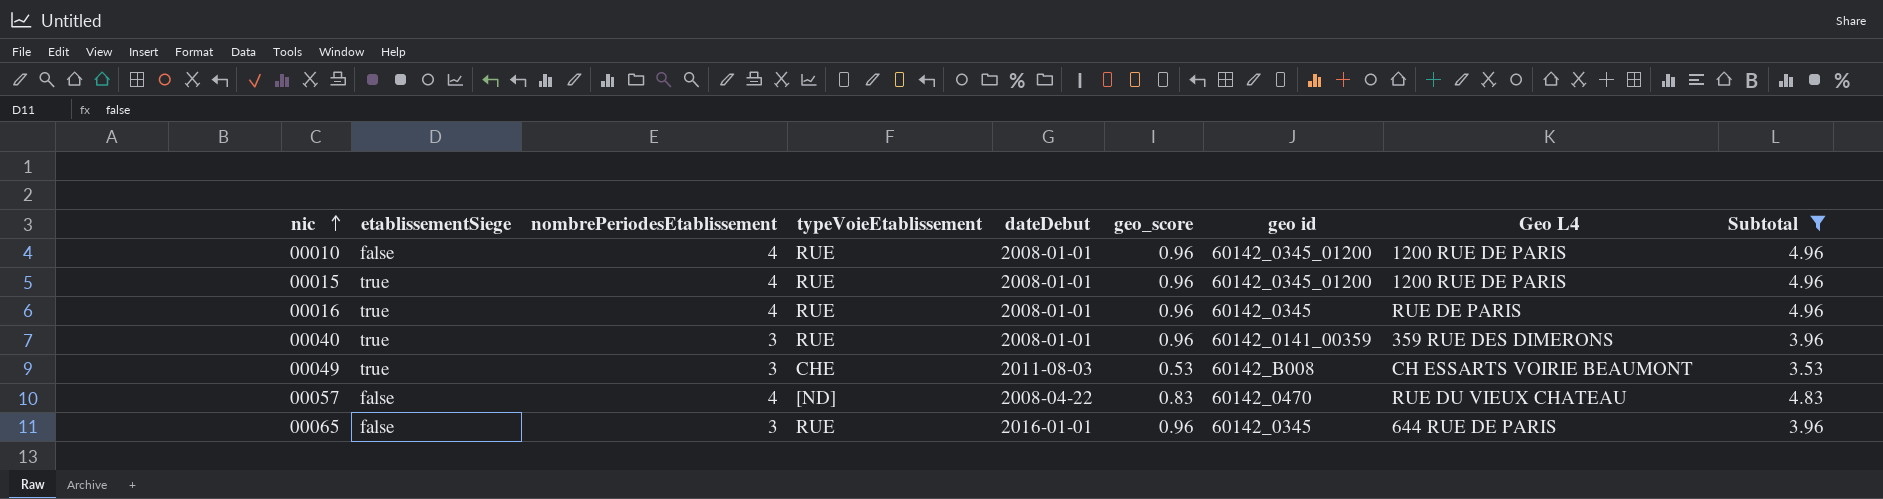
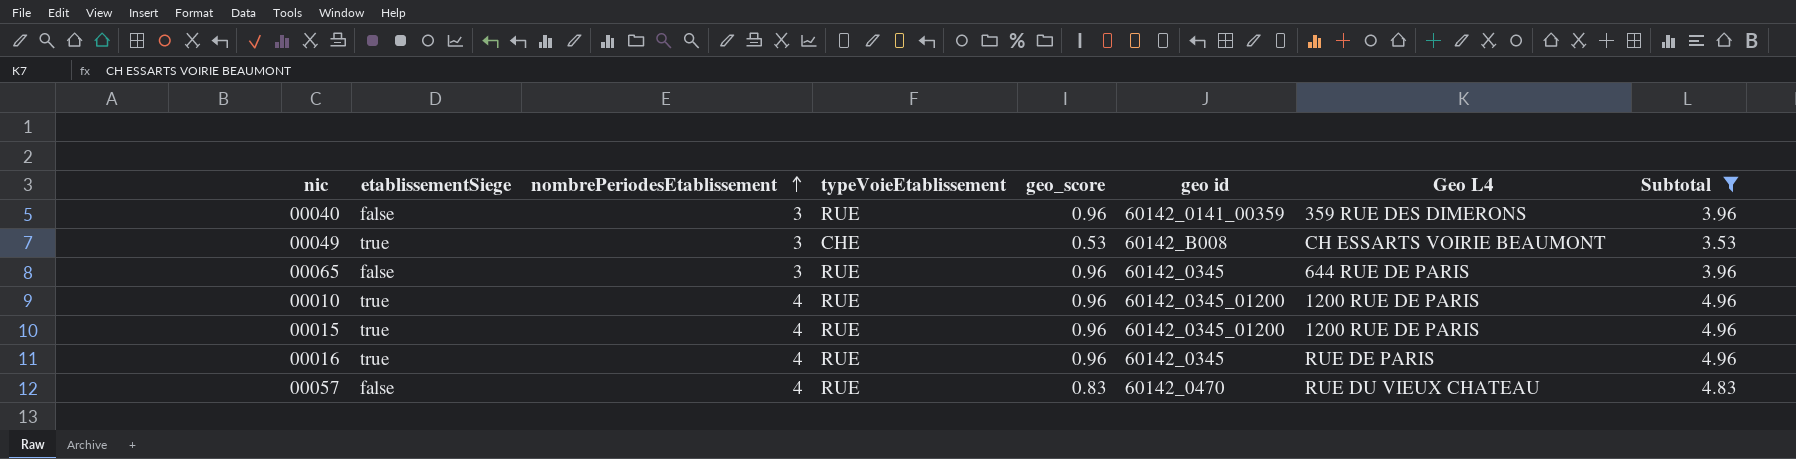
row order: nic ascending -> nombrePeriodesEtablissement ascending
column dateDebut | position: 5 -> none
00040 | etablissementSiege: true -> false
00010 | etablissementSiege: false -> true
00057 | typeVoieEtablissement: [ND] -> RUE

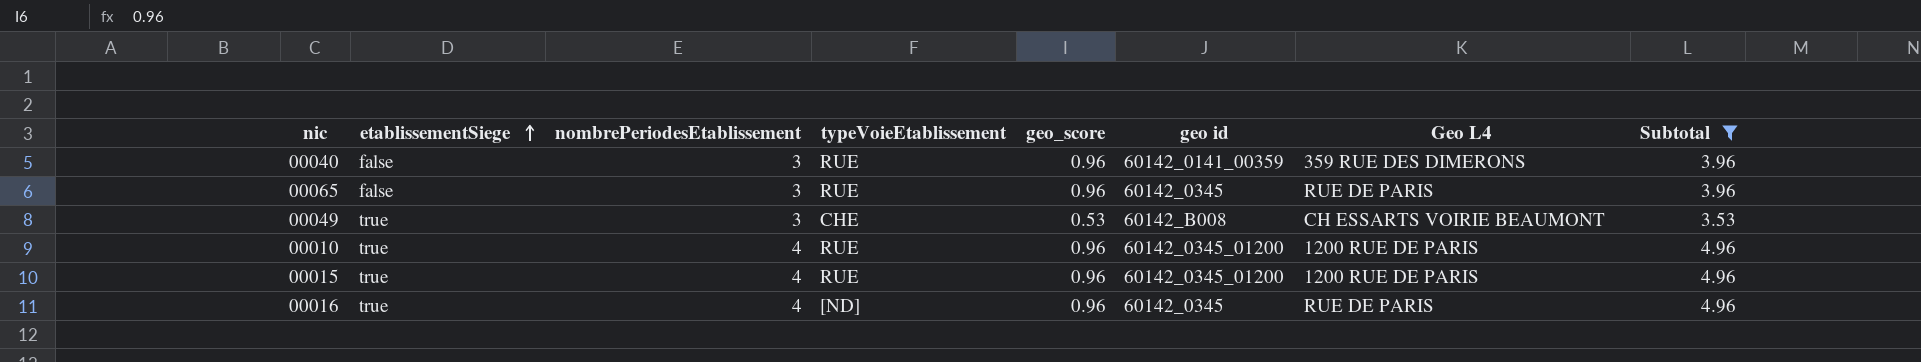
row order: nombrePeriodesEtablissement ascending -> etablissementSiege ascending
row 00057: false | 4 | RUE | 0.83 | 60142_0470 | RUE DU VIEUX CHATEAU | 4.83 -> none
00065 | Geo L4: 644 RUE DE PARIS -> RUE DE PARIS
00016 | typeVoieEtablissement: RUE -> [ND]

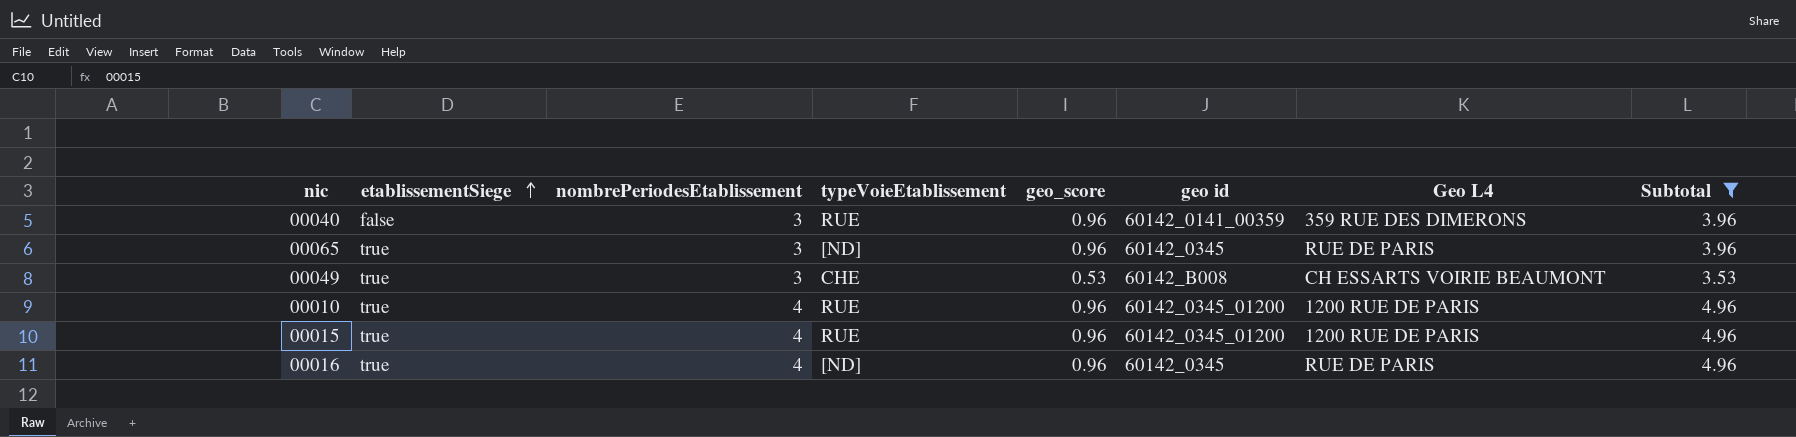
00065 | etablissementSiege: false -> true
00065 | typeVoieEtablissement: RUE -> [ND]

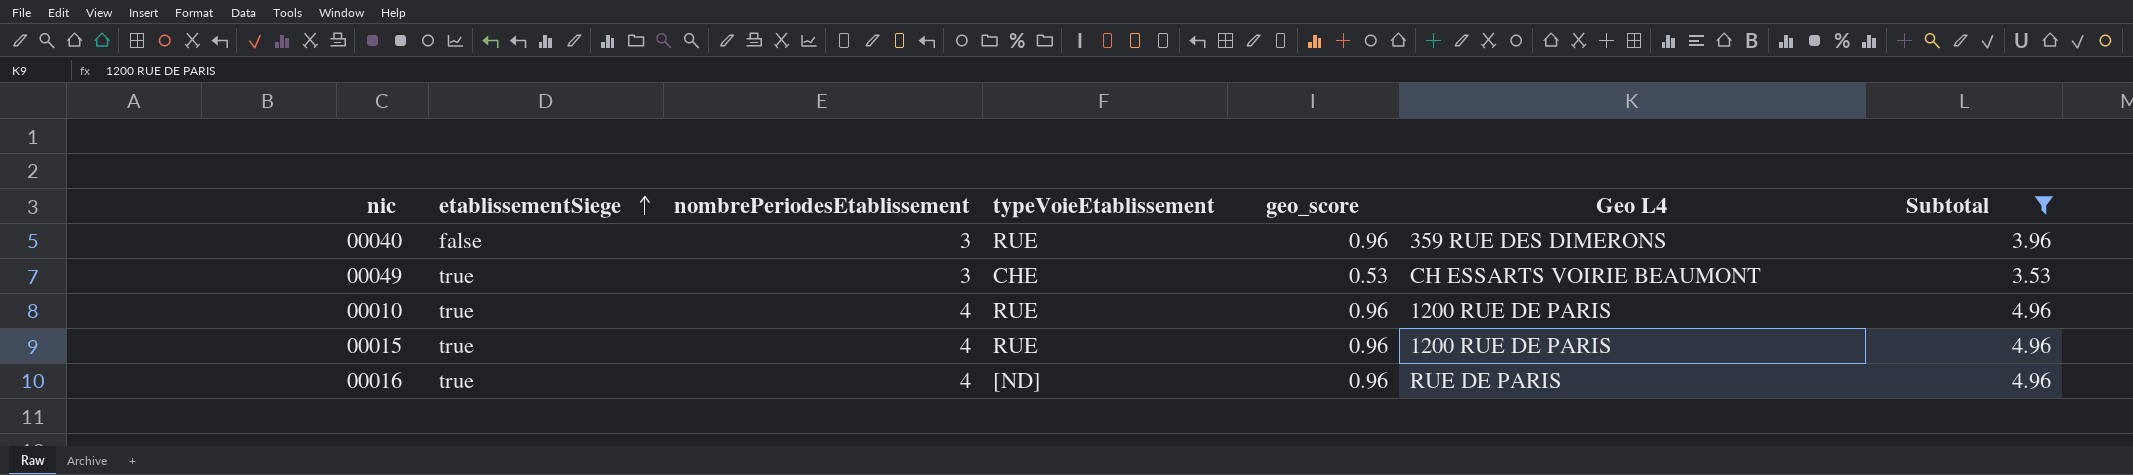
column geo id | position: 6 -> none
row 00065: true | 3 | [ND] | 0.96 | 60142_0345 | RUE DE PARIS | 3.96 -> none

